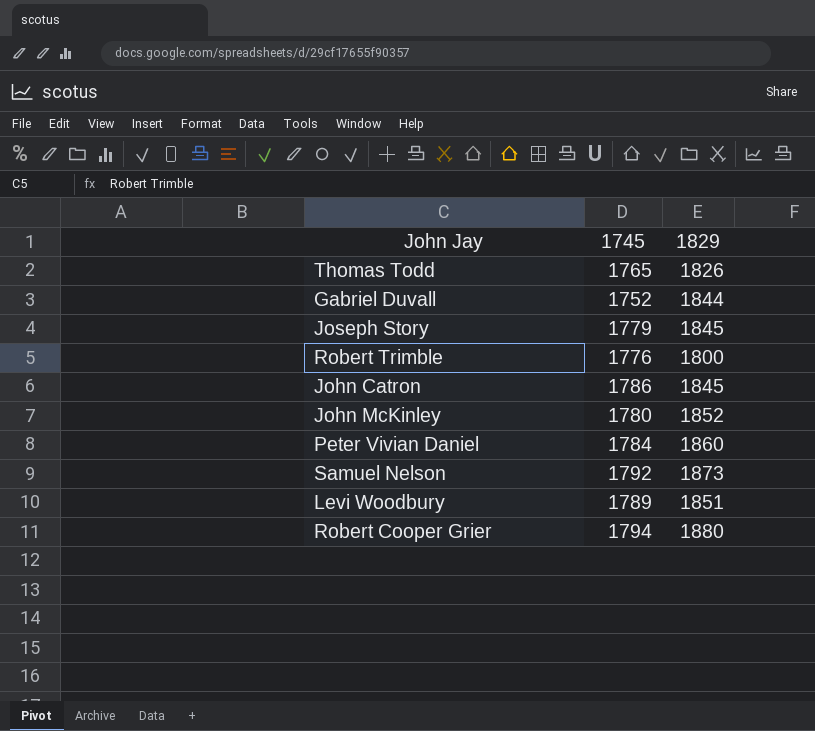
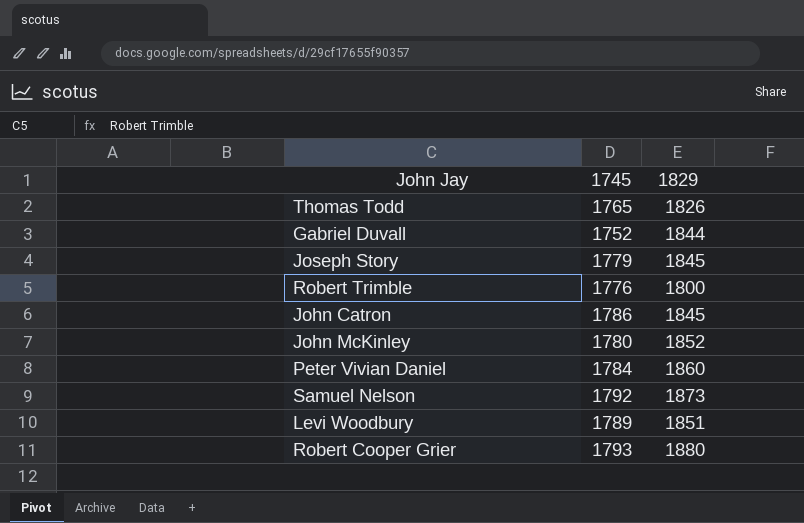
Robert Cooper Grier | 1745: 1794 -> 1793

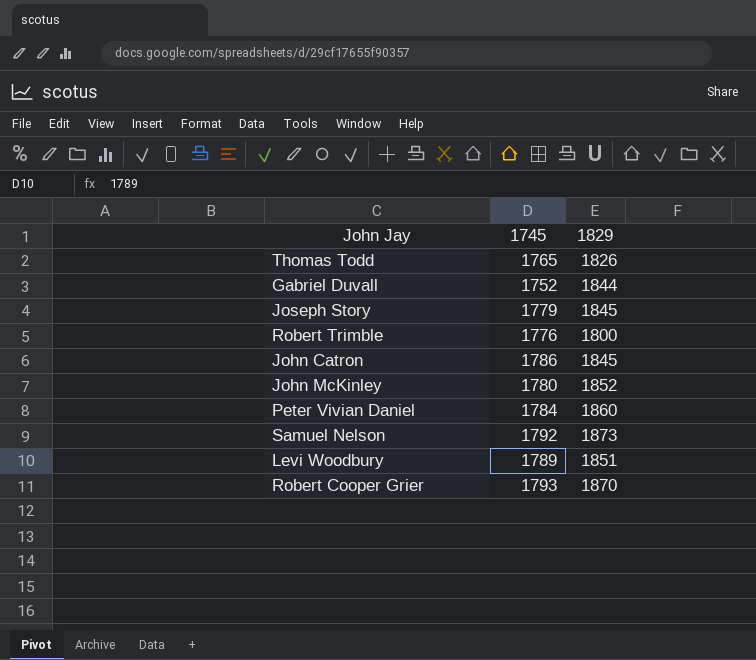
Robert Cooper Grier | 1829: 1880 -> 1870

